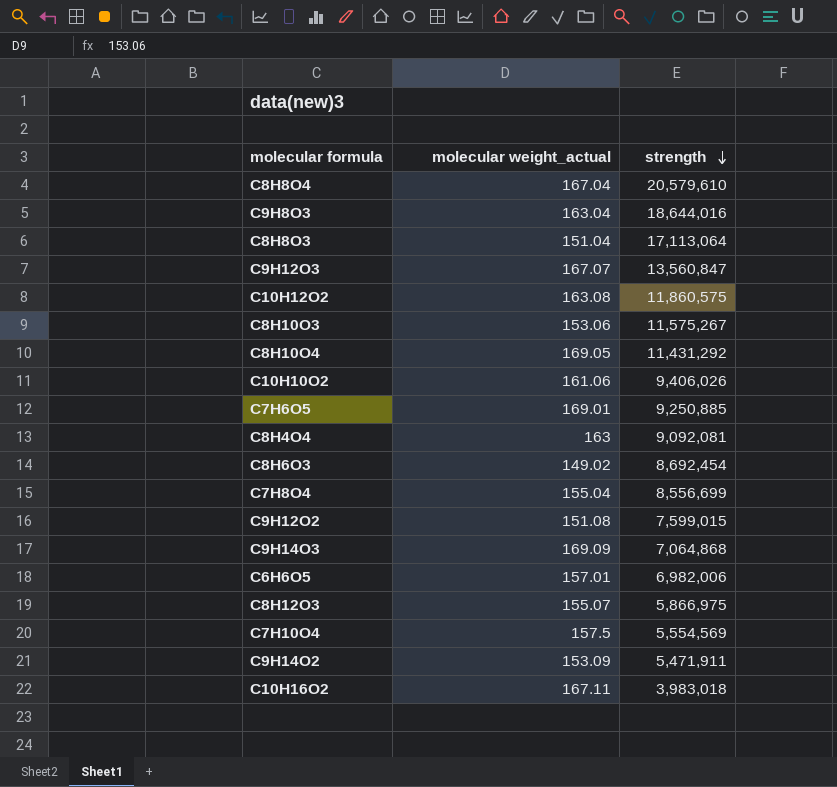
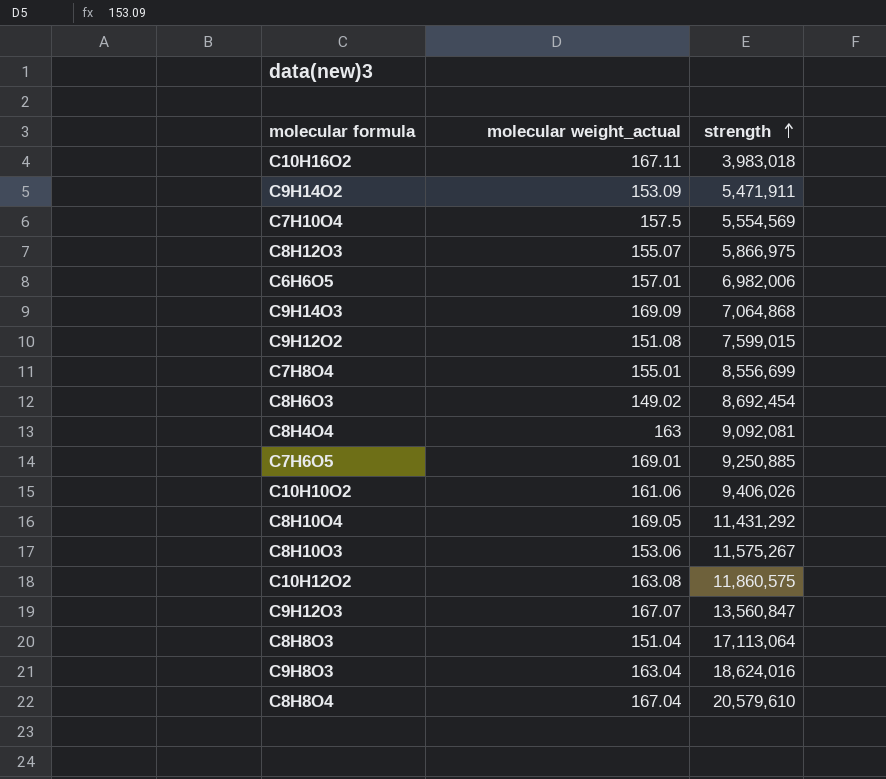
row order: strength descending -> strength ascending
C7H8O4 | molecular weight_actual: 155.04 -> 155.01
C9H8O3 | strength: 18,644,016 -> 18,624,016

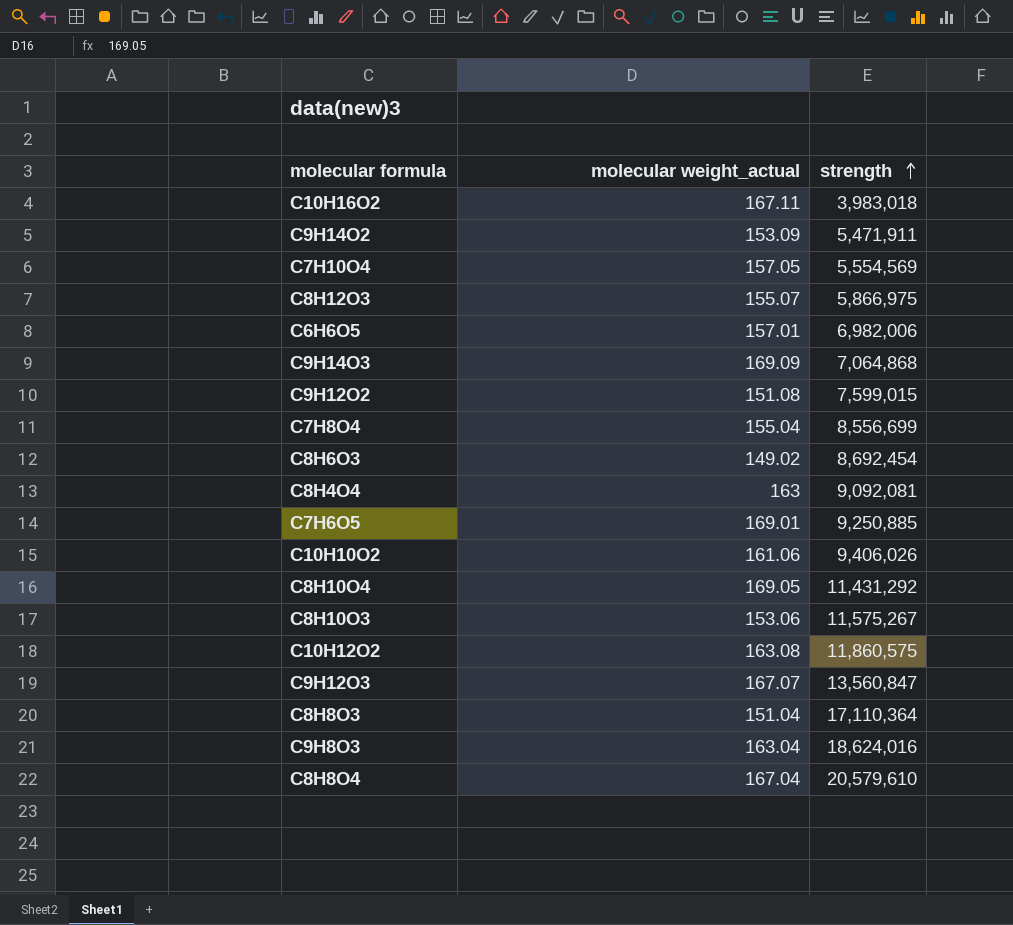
C7H10O4 | molecular weight_actual: 157.5 -> 157.05
C7H8O4 | molecular weight_actual: 155.01 -> 155.04
C8H8O3 | strength: 17,113,064 -> 17,110,364

